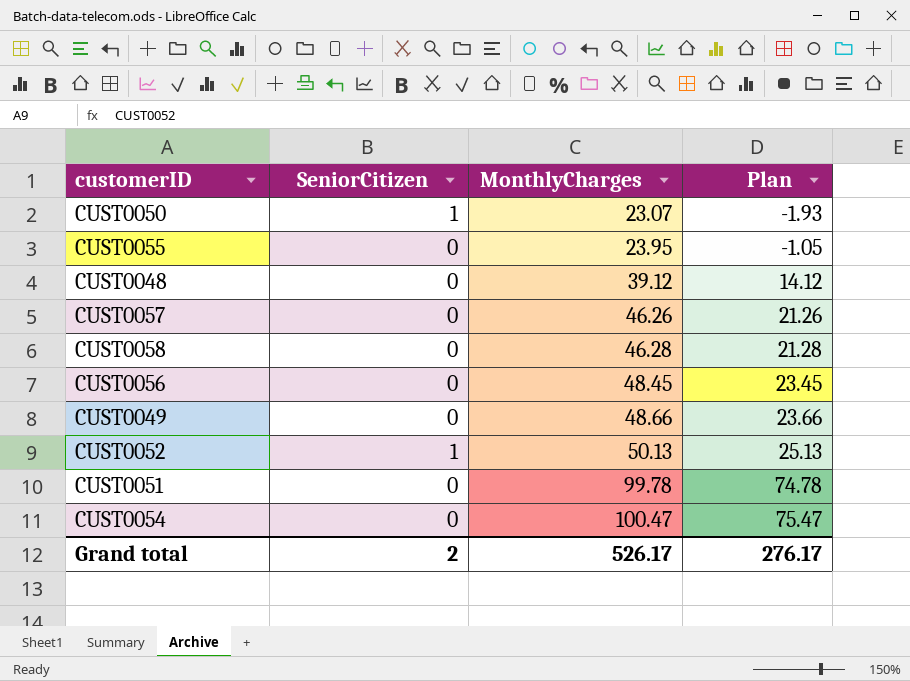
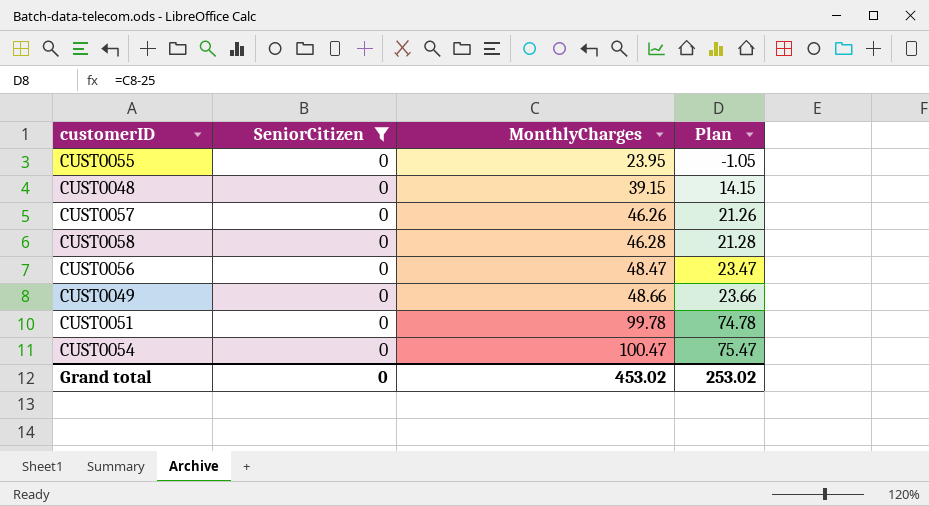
filter: none -> SeniorCitizen = 0
CUST0048 | MonthlyCharges: 39.12 -> 39.15
CUST0048 | Plan: 14.12 -> 14.15
CUST0056 | MonthlyCharges: 48.45 -> 48.47
CUST0056 | Plan: 23.45 -> 23.47
Grand total | SeniorCitizen: 2 -> 0
Grand total | MonthlyCharges: 526.17 -> 453.02
Grand total | Plan: 276.17 -> 253.02

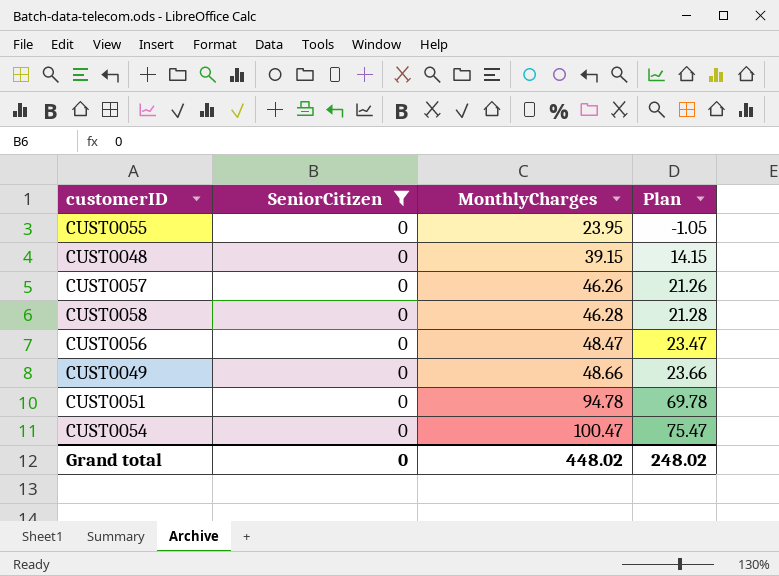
CUST0051 | MonthlyCharges: 99.78 -> 94.78
CUST0051 | Plan: 74.78 -> 69.78
Grand total | MonthlyCharges: 453.02 -> 448.02
Grand total | Plan: 253.02 -> 248.02

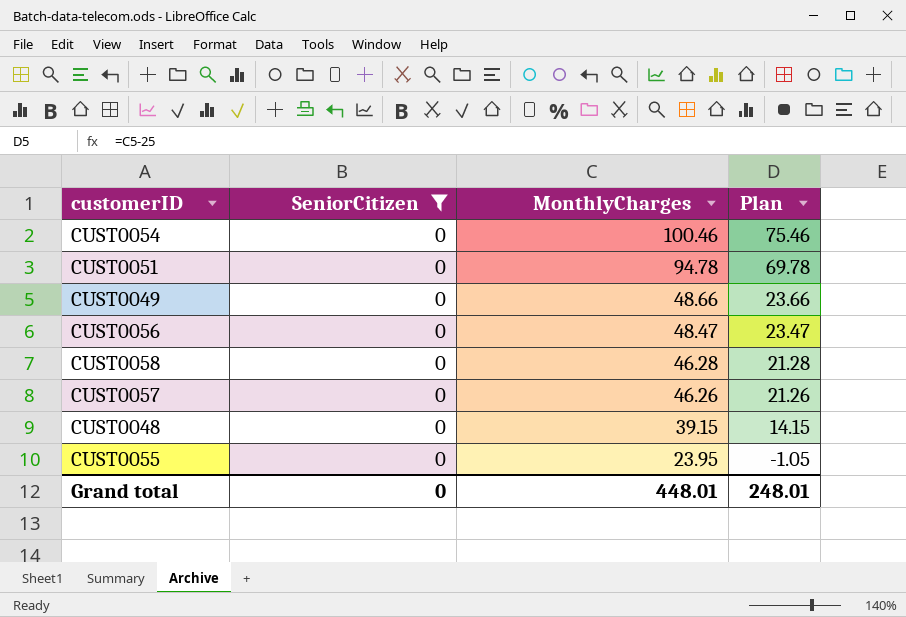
row order: MonthlyCharges ascending -> MonthlyCharges descending
CUST0054 | MonthlyCharges: 100.47 -> 100.46
CUST0054 | Plan: 75.47 -> 75.46
Grand total | MonthlyCharges: 448.02 -> 448.01
Grand total | Plan: 248.02 -> 248.01

